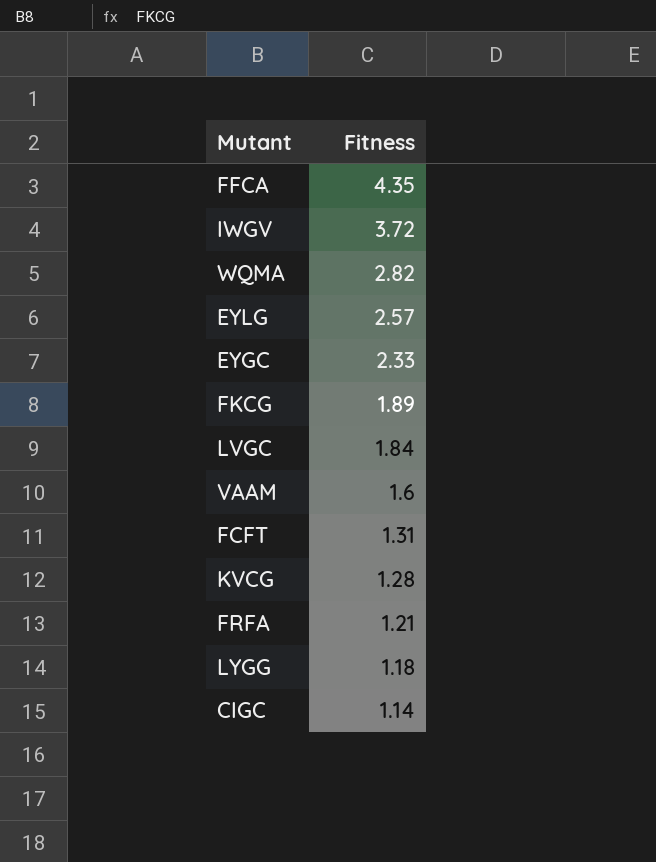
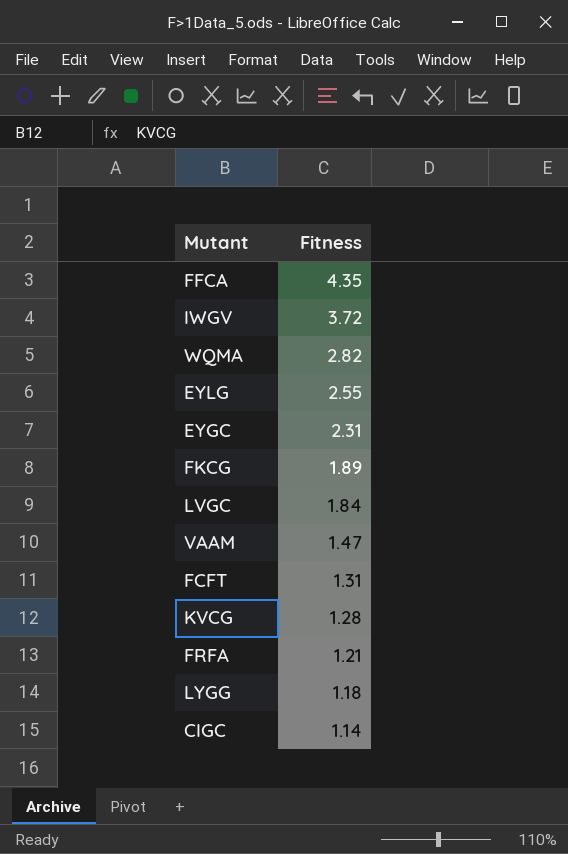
EYLG | Fitness: 2.57 -> 2.55
EYGC | Fitness: 2.33 -> 2.31
VAAM | Fitness: 1.6 -> 1.47

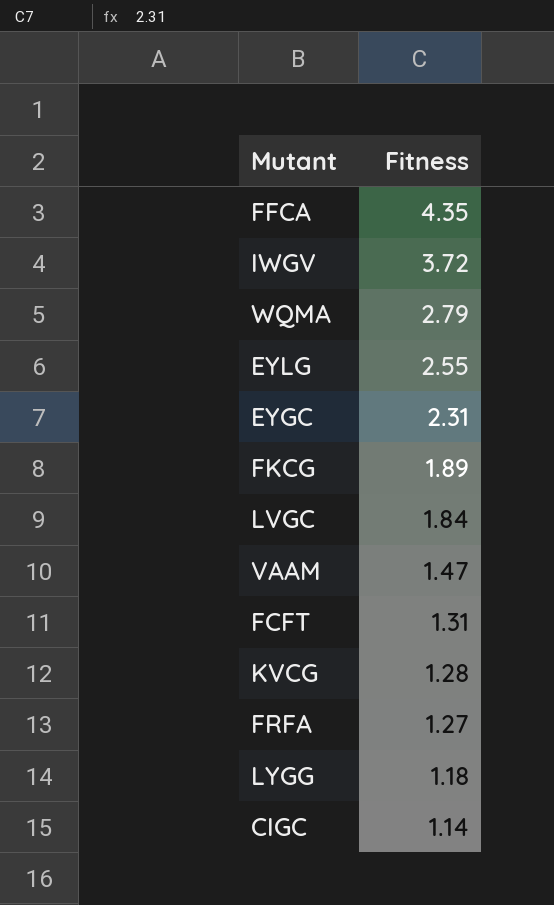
WQMA | Fitness: 2.82 -> 2.79
FRFA | Fitness: 1.21 -> 1.27

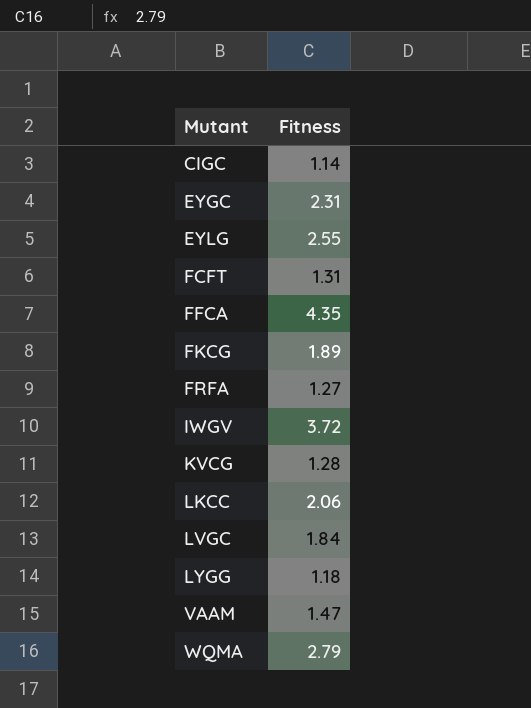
row order: Fitness descending -> Mutant ascending
row LKCC: none -> 2.06

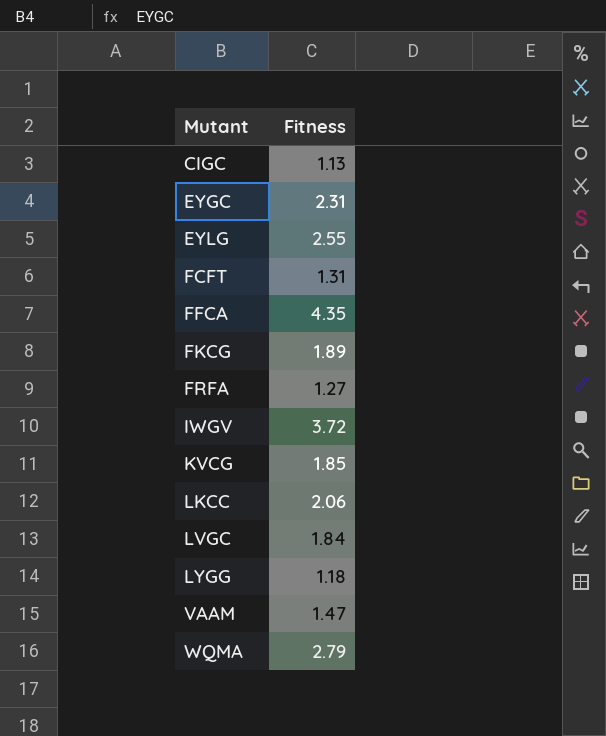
CIGC | Fitness: 1.14 -> 1.13
KVCG | Fitness: 1.28 -> 1.85

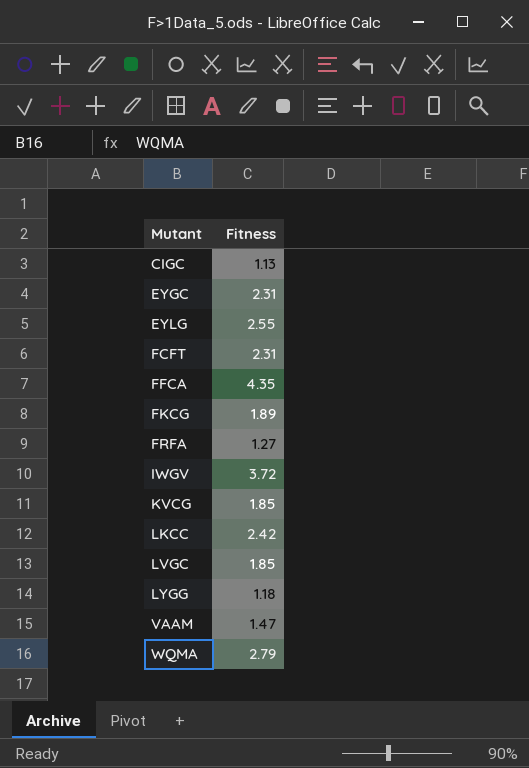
FCFT | Fitness: 1.31 -> 2.31
LKCC | Fitness: 2.06 -> 2.42
LVGC | Fitness: 1.84 -> 1.85

